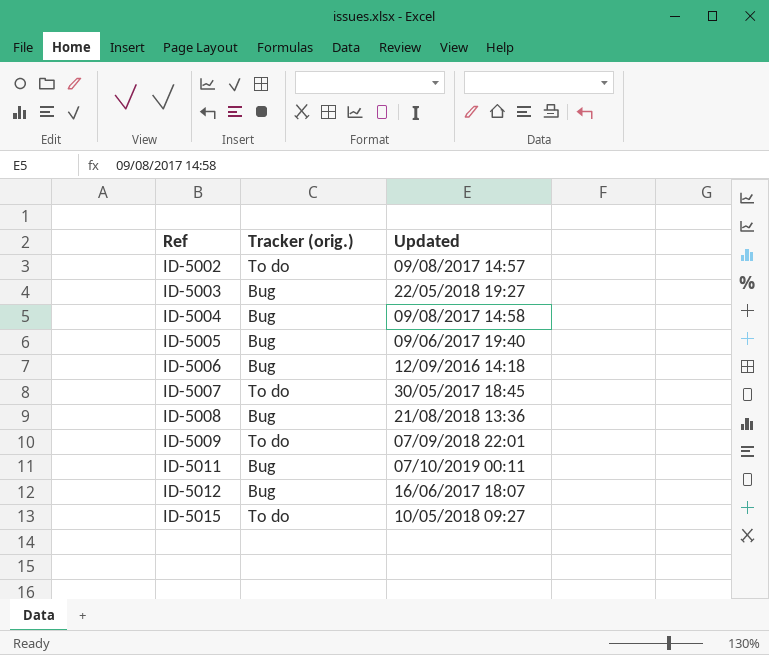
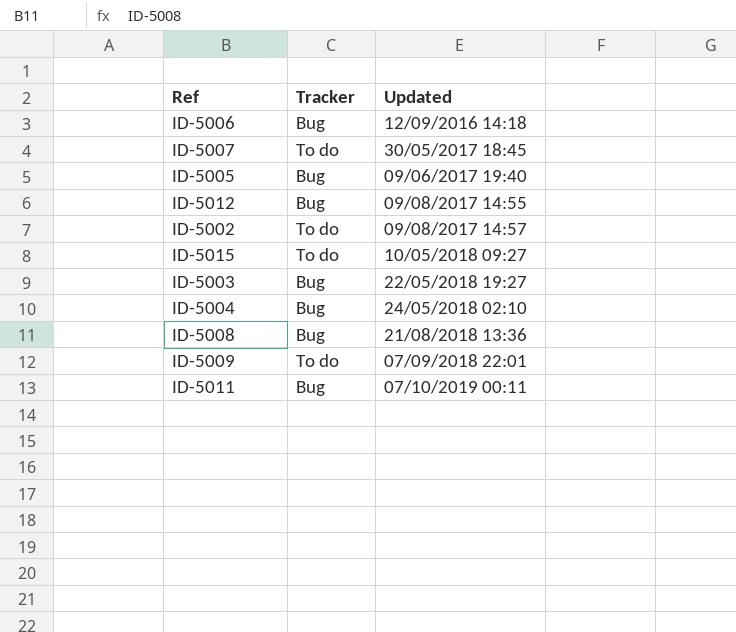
row order: Ref ascending -> Updated ascending
column name: Tracker (orig.) -> Tracker
ID-5012 | Updated: 16/06/2017 18:07 -> 09/08/2017 14:55
ID-5004 | Updated: 09/08/2017 14:58 -> 24/05/2018 02:10

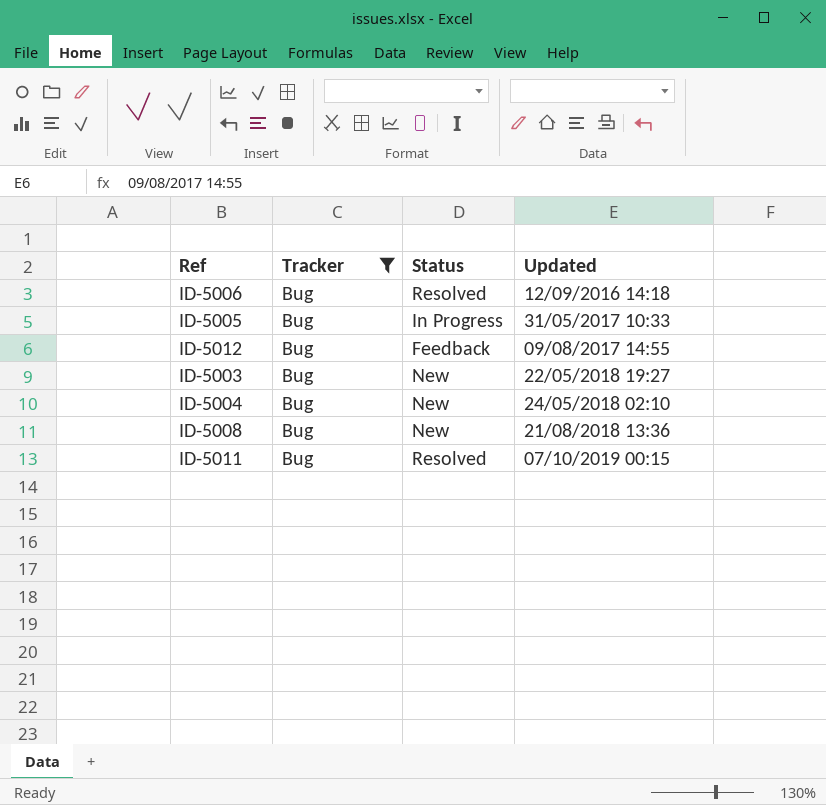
filter: none -> Tracker = Bug
column Status | position: none -> 3
ID-5005 | Updated: 09/06/2017 19:40 -> 31/05/2017 10:33
ID-5011 | Updated: 07/10/2019 00:11 -> 07/10/2019 00:15

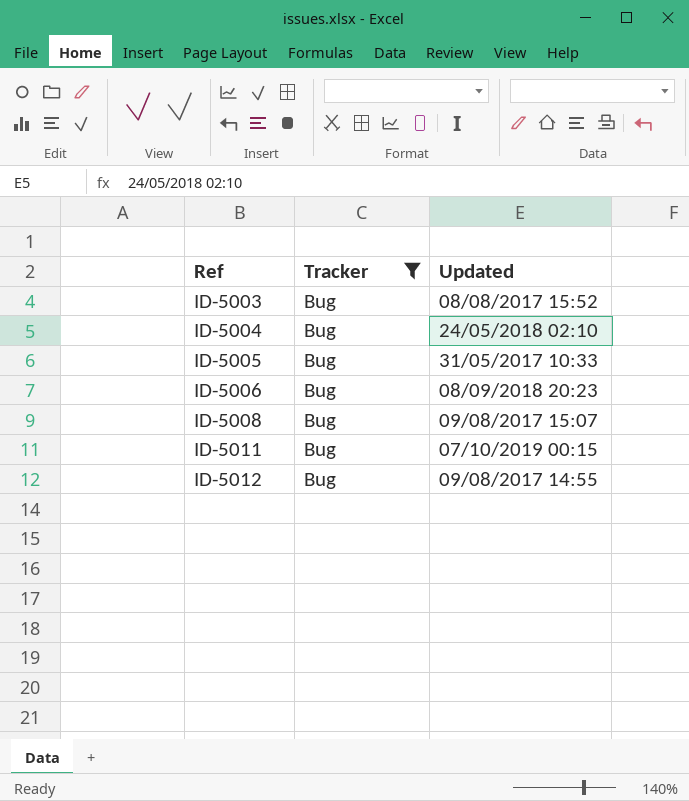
row order: Updated ascending -> Ref ascending
column Status | position: 3 -> none
ID-5003 | Updated: 22/05/2018 19:27 -> 08/08/2017 15:52
ID-5006 | Updated: 12/09/2016 14:18 -> 08/09/2018 20:23
ID-5008 | Updated: 21/08/2018 13:36 -> 09/08/2017 15:07

